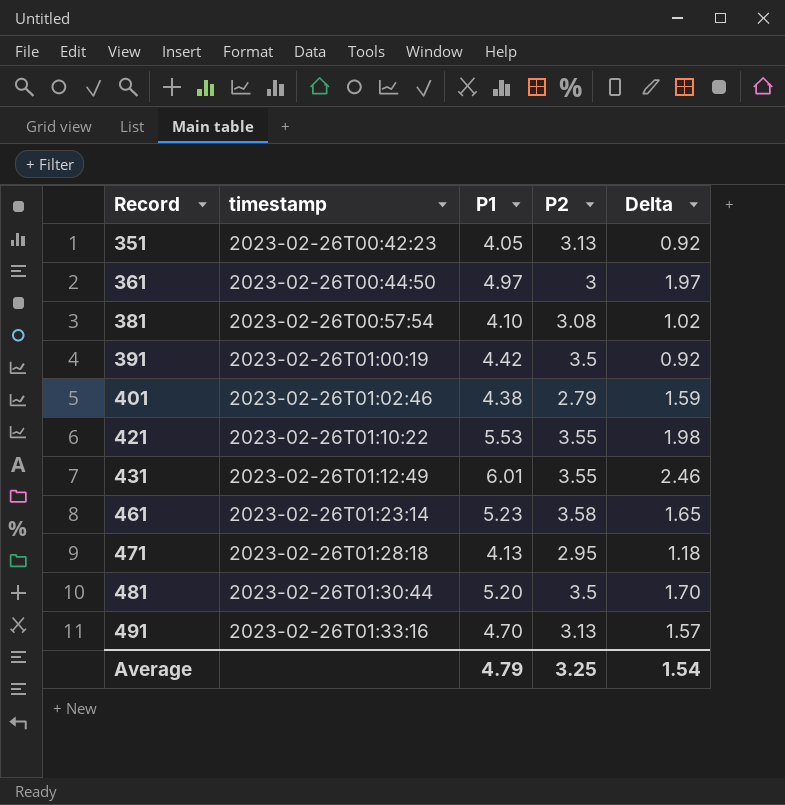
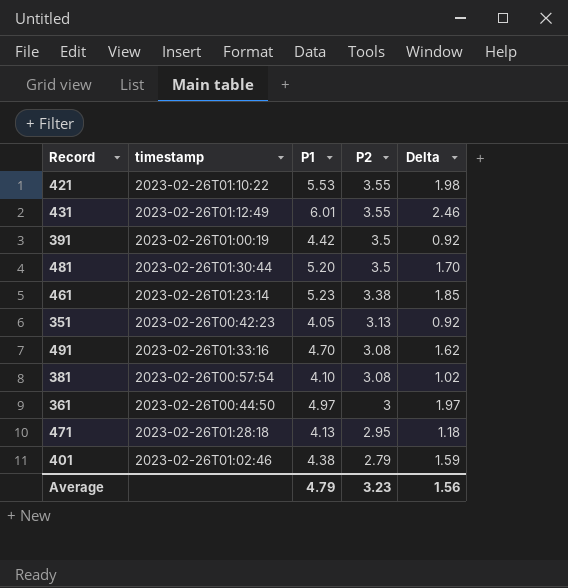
row order: Record ascending -> P2 descending
461 | P2: 3.58 -> 3.38
461 | Delta: 1.65 -> 1.85
491 | P2: 3.13 -> 3.08
491 | Delta: 1.57 -> 1.62
Average | P2: 3.25 -> 3.23
Average | Delta: 1.54 -> 1.56

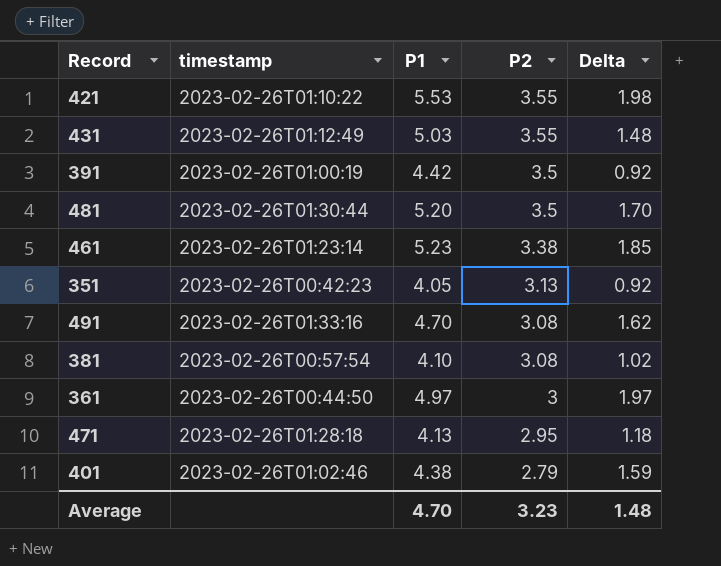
431 | P1: 6.01 -> 5.03
431 | Delta: 2.46 -> 1.48
Average | P1: 4.79 -> 4.70
Average | Delta: 1.56 -> 1.48

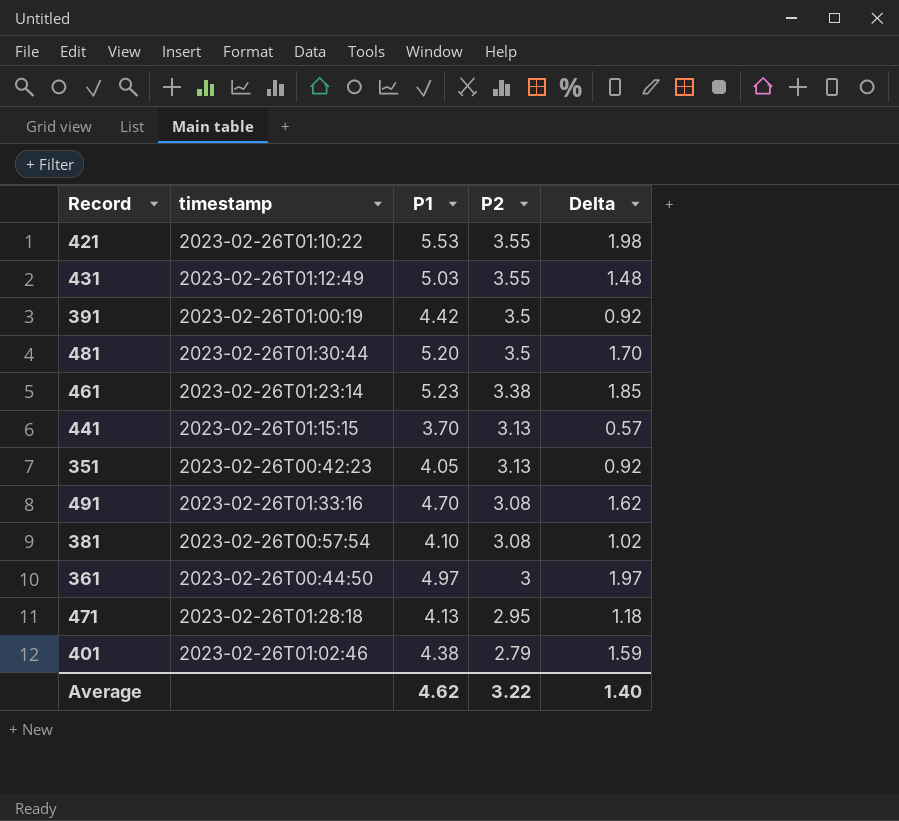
row 441: none -> 2023-02-26T01:15:15 | 3.70 | 3.13 | 0.57
Average | P1: 4.70 -> 4.62
Average | P2: 3.23 -> 3.22
Average | Delta: 1.48 -> 1.40

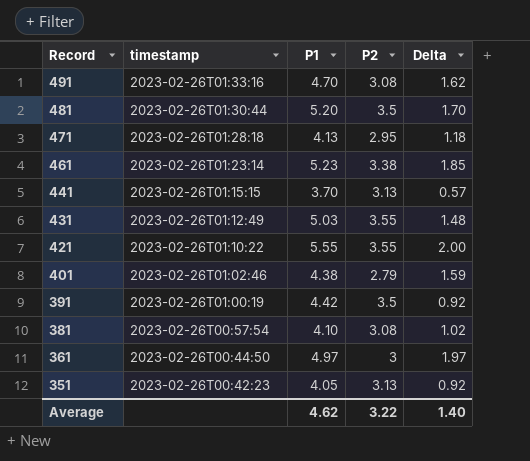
row order: P2 descending -> Record descending
421 | P1: 5.53 -> 5.55
421 | Delta: 1.98 -> 2.00

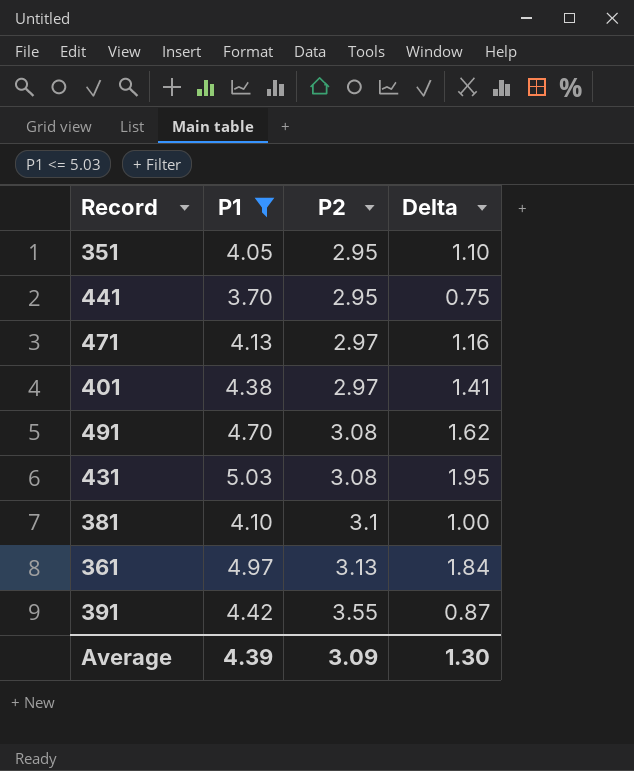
filter: none -> P1 <= 5.03
row order: Record descending -> P2 ascending
column timestamp | position: 2 -> none
351 | P2: 3.13 -> 2.95
351 | Delta: 0.92 -> 1.10
441 | P2: 3.13 -> 2.95
441 | Delta: 0.57 -> 0.75
471 | P2: 2.95 -> 2.97
471 | Delta: 1.18 -> 1.16
401 | P2: 2.79 -> 2.97
401 | Delta: 1.59 -> 1.41
431 | P2: 3.55 -> 3.08
431 | Delta: 1.48 -> 1.95
381 | P2: 3.08 -> 3.1
381 | Delta: 1.02 -> 1.00
361 | P2: 3 -> 3.13
361 | Delta: 1.97 -> 1.84
391 | P2: 3.5 -> 3.55
391 | Delta: 0.92 -> 0.87
Average | P1: 4.62 -> 4.39
Average | P2: 3.22 -> 3.09
Average | Delta: 1.40 -> 1.30

